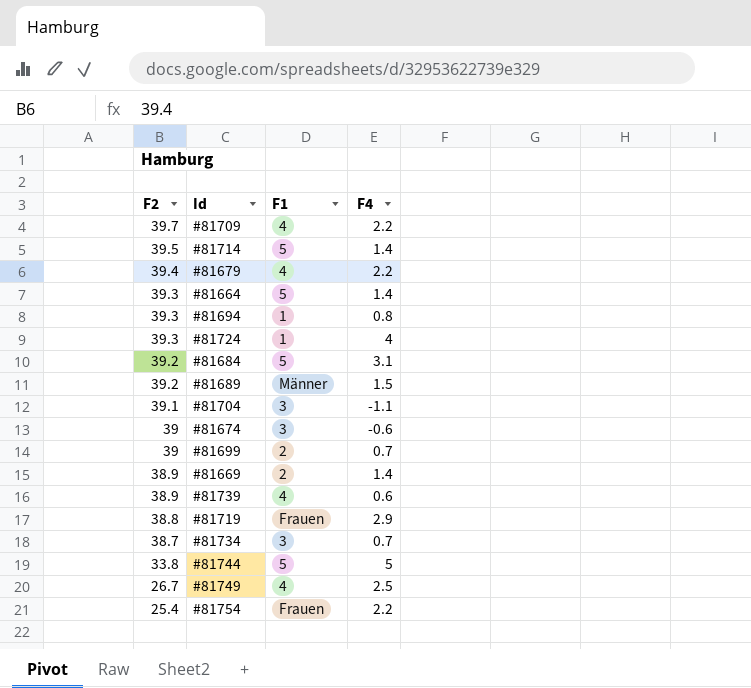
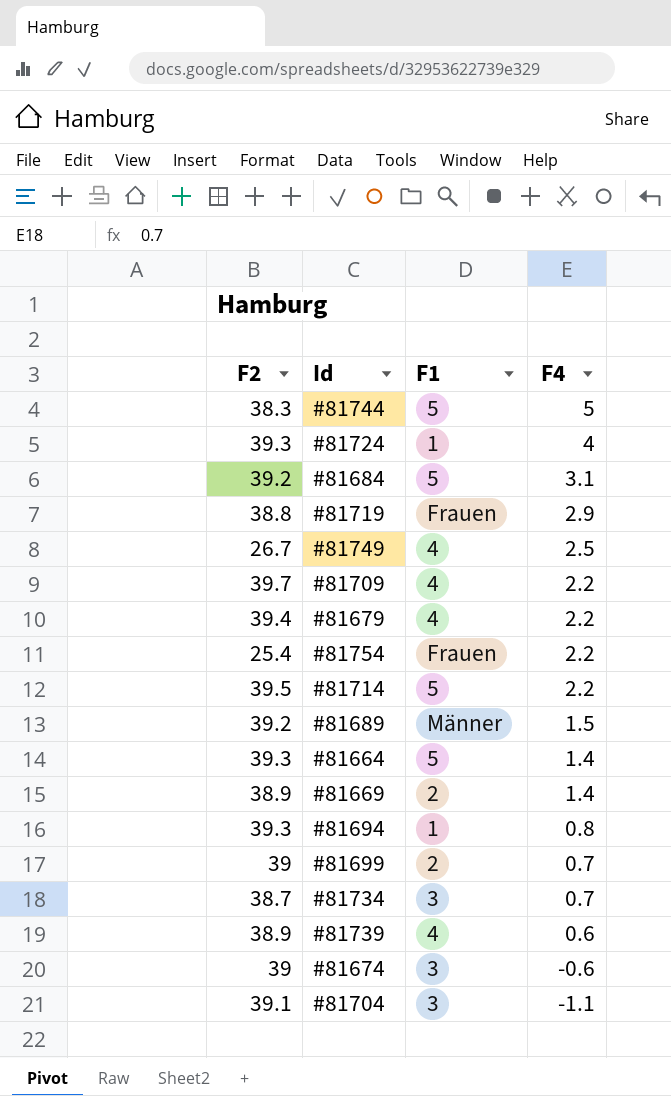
row order: F2 descending -> F4 descending
#81744 | F2: 33.8 -> 38.3
#81714 | F4: 1.4 -> 2.2

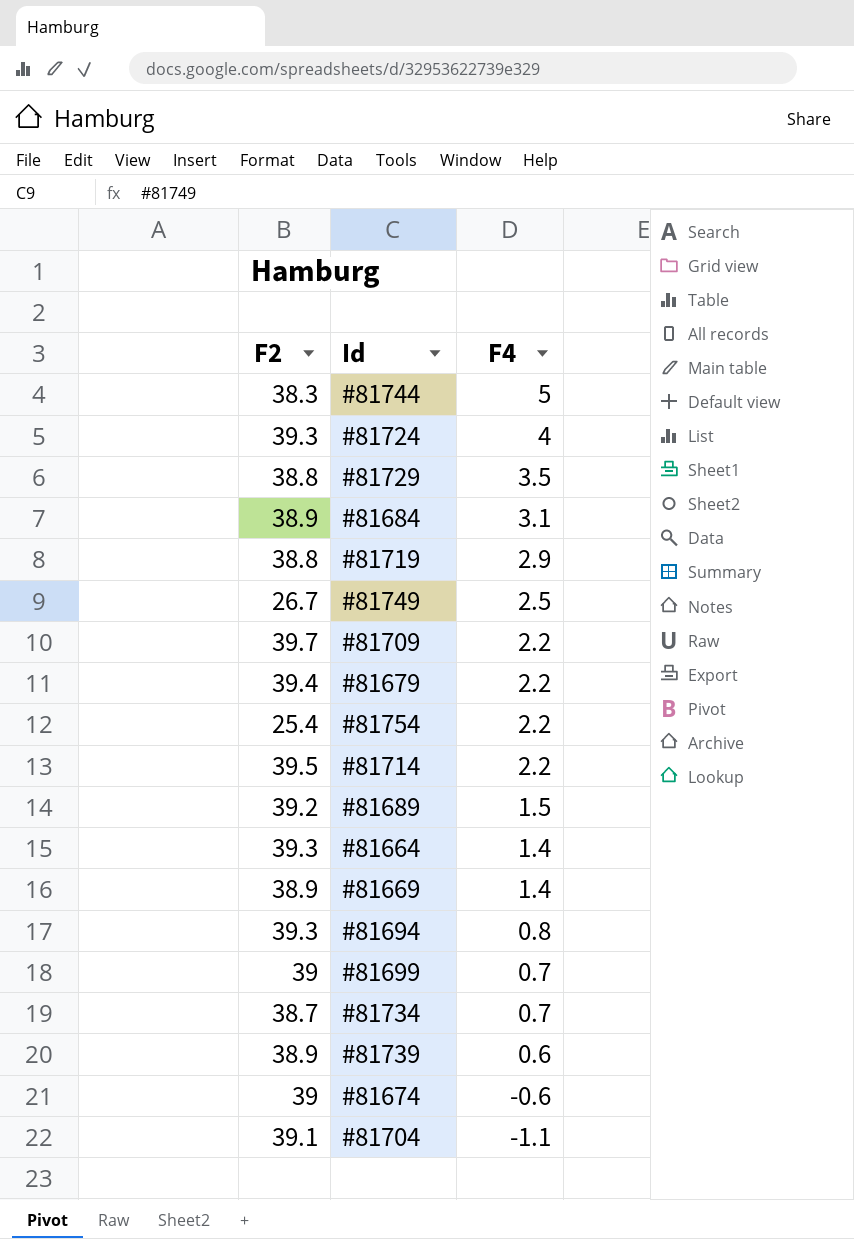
column F1 | position: 3 -> none
row #81729: none -> 38.8 | 3.5
#81684 | F2: 39.2 -> 38.9

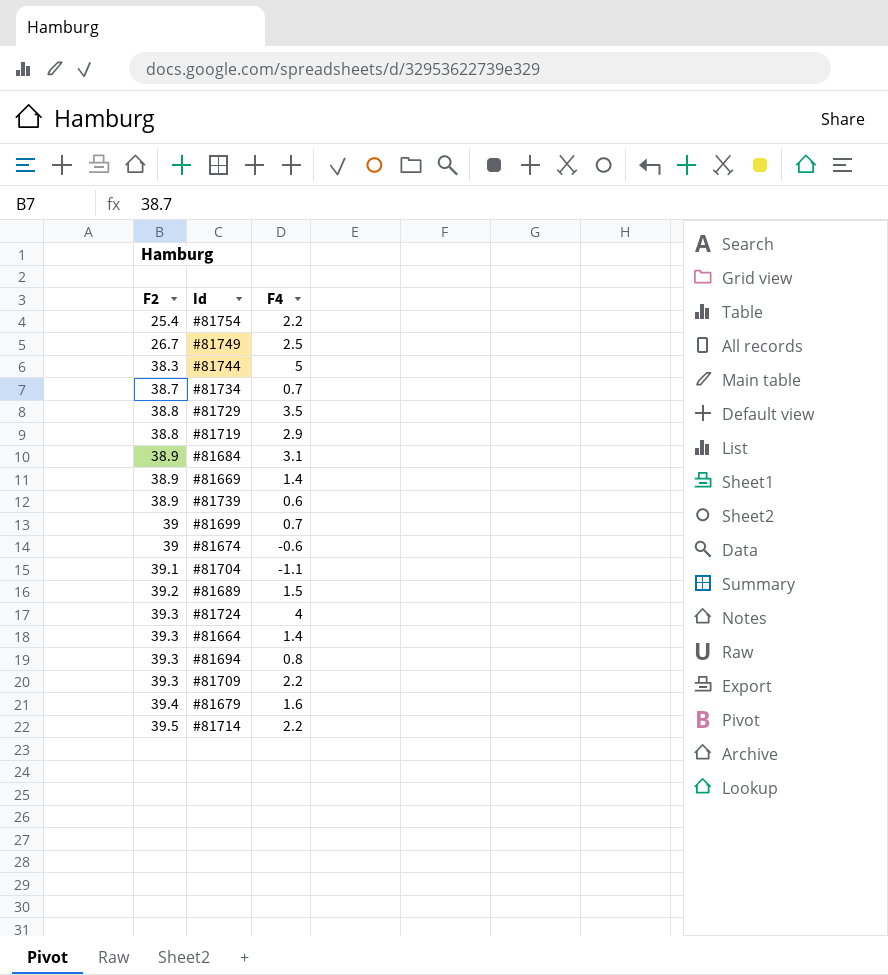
row order: F4 descending -> F2 ascending
#81709 | F2: 39.7 -> 39.3
#81679 | F4: 2.2 -> 1.6

